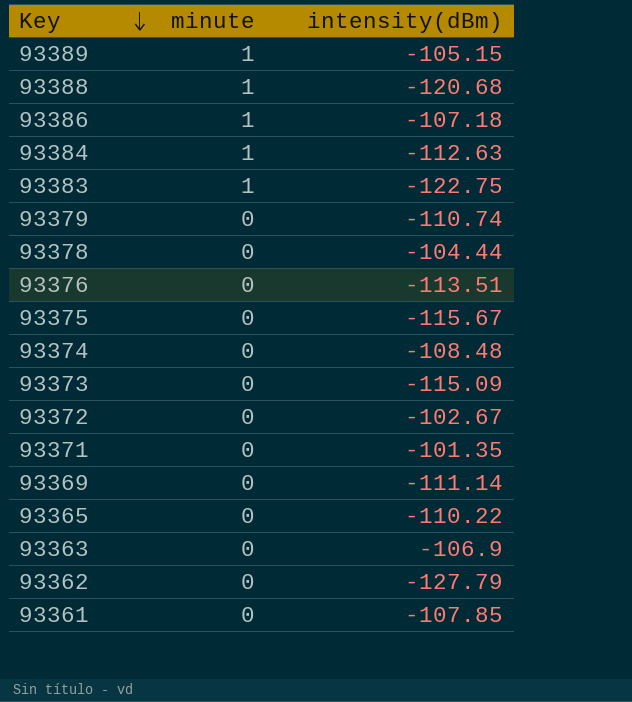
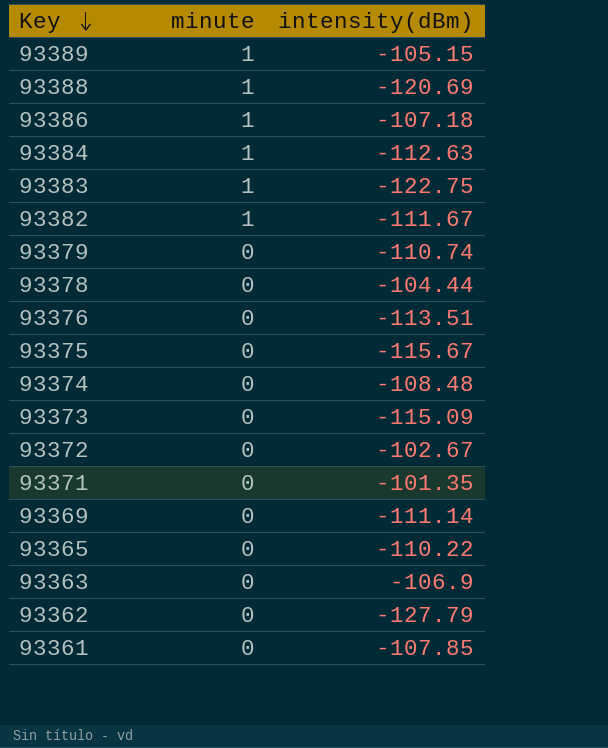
93388 | intensity(dBm): -120.68 -> -120.69
row 93382: none -> 1 | -111.67

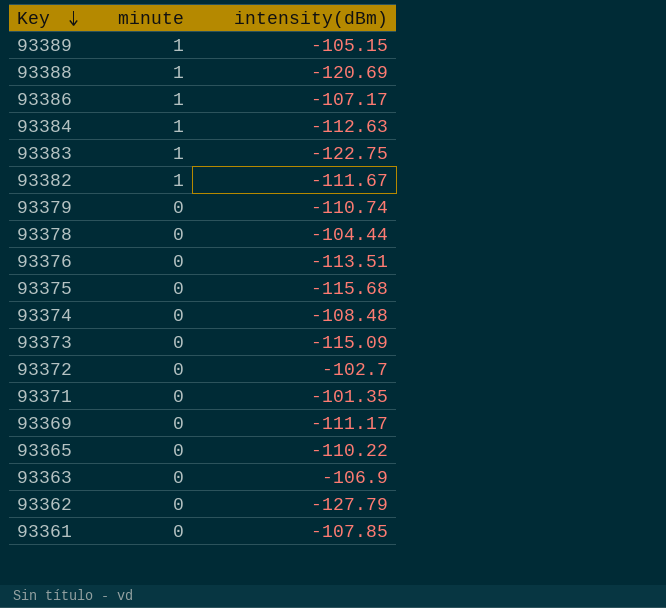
93386 | intensity(dBm): -107.18 -> -107.17
93375 | intensity(dBm): -115.67 -> -115.68
93372 | intensity(dBm): -102.67 -> -102.7
93369 | intensity(dBm): -111.14 -> -111.17

